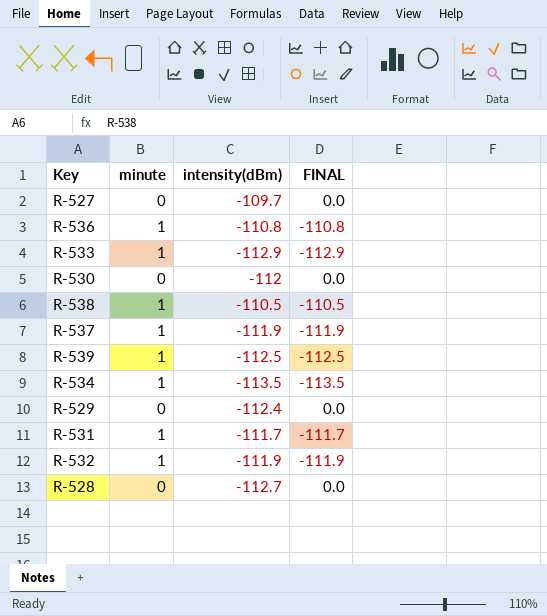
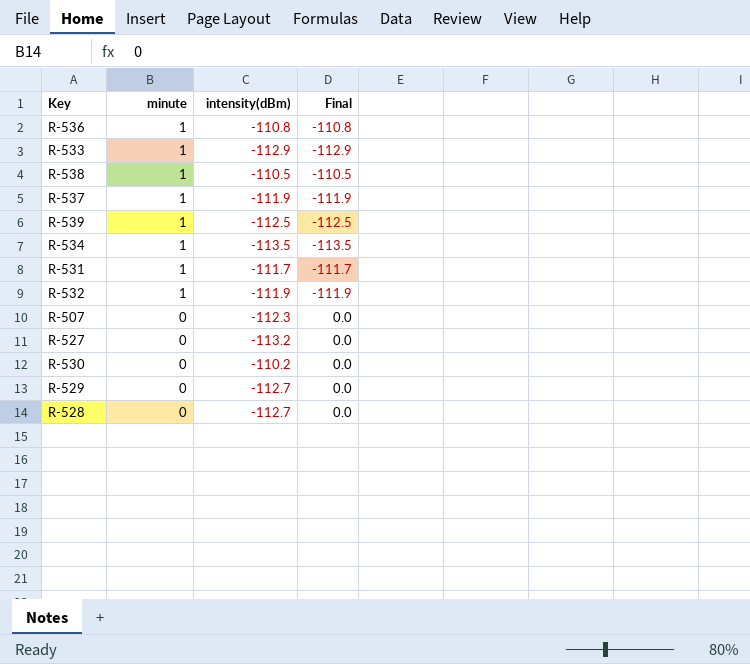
row order: none -> minute descending
column name: FINAL -> Final
row R-507: none -> 0 | -112.3 | 0.0
R-527 | intensity(dBm): -109.7 -> -113.2
R-530 | intensity(dBm): -112 -> -110.2
R-529 | intensity(dBm): -112.4 -> -112.7

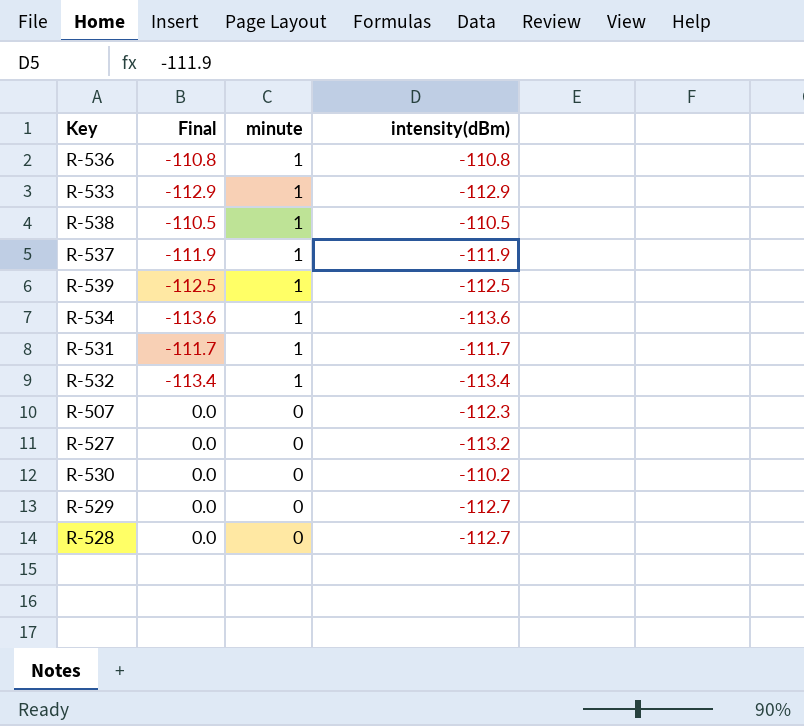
column Final | position: 4 -> 2
R-534 | Final: -113.5 -> -113.6
R-534 | intensity(dBm): -113.5 -> -113.6
R-532 | Final: -111.9 -> -113.4
R-532 | intensity(dBm): -111.9 -> -113.4

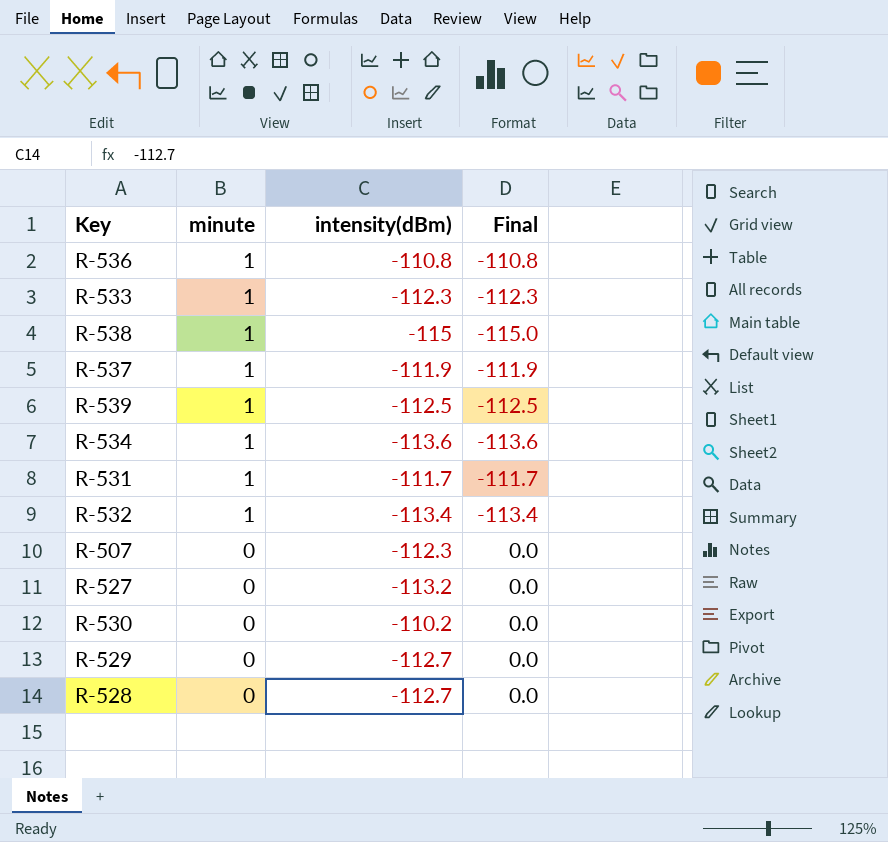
column Final | position: 2 -> 4
R-533 | intensity(dBm): -112.9 -> -112.3
R-533 | Final: -112.9 -> -112.3
R-538 | intensity(dBm): -110.5 -> -115
R-538 | Final: -110.5 -> -115.0

